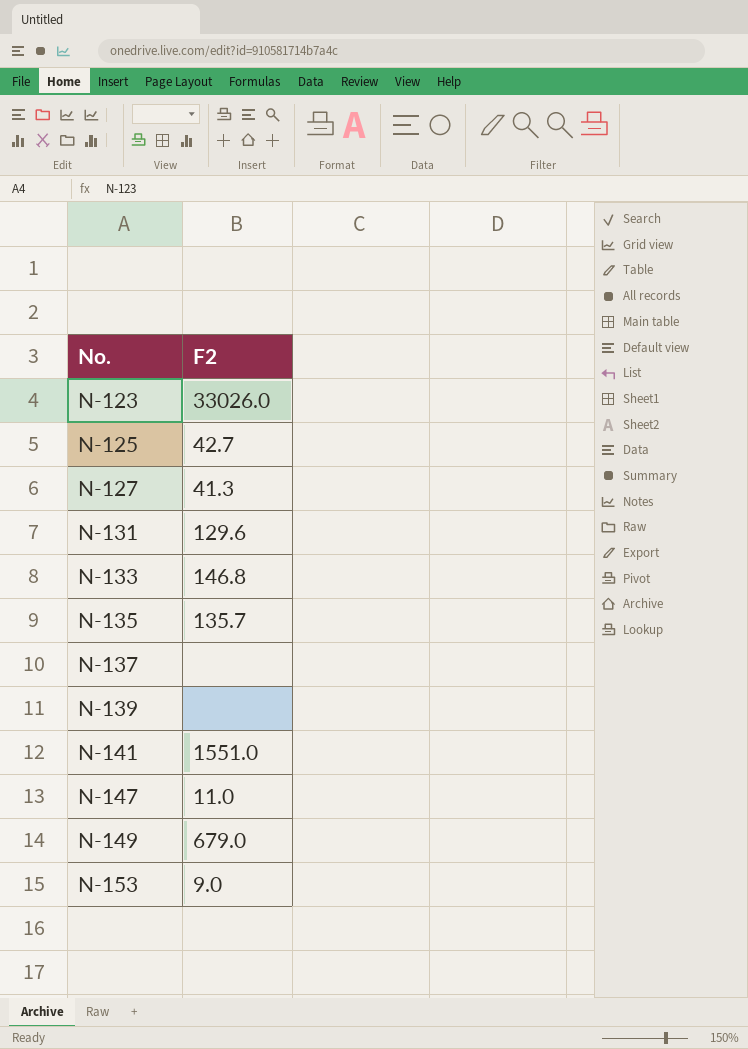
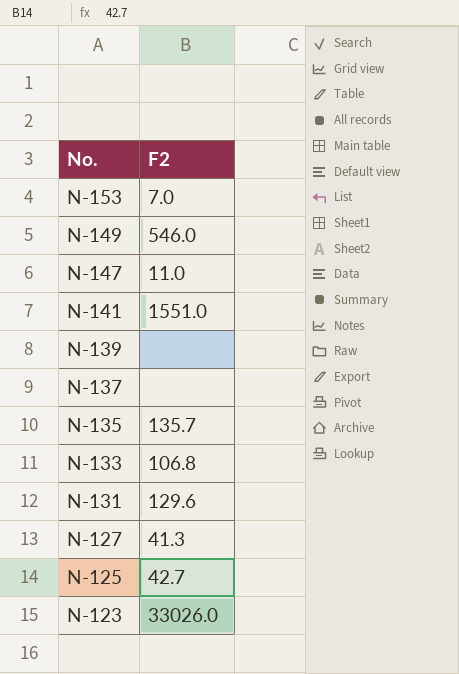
row order: No. ascending -> No. descending
N-153 | F2: 9.0 -> 7.0
N-149 | F2: 679.0 -> 546.0
N-133 | F2: 146.8 -> 106.8

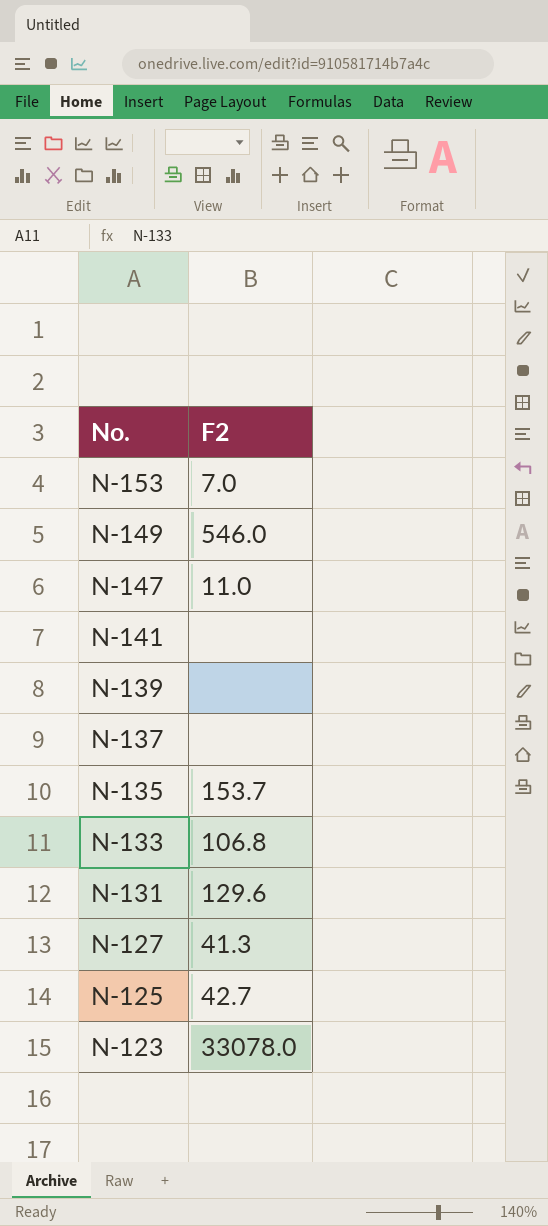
N-141 | F2: 1551.0 -> none
N-135 | F2: 135.7 -> 153.7
N-123 | F2: 33026.0 -> 33078.0

